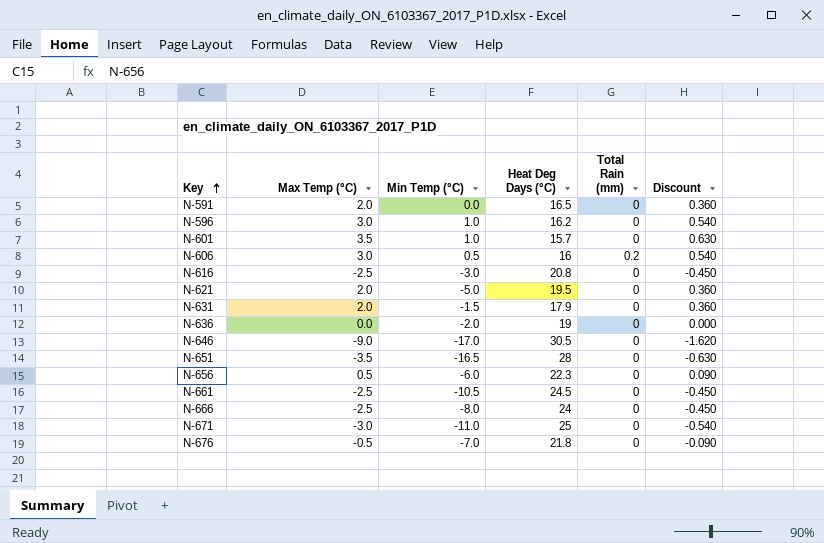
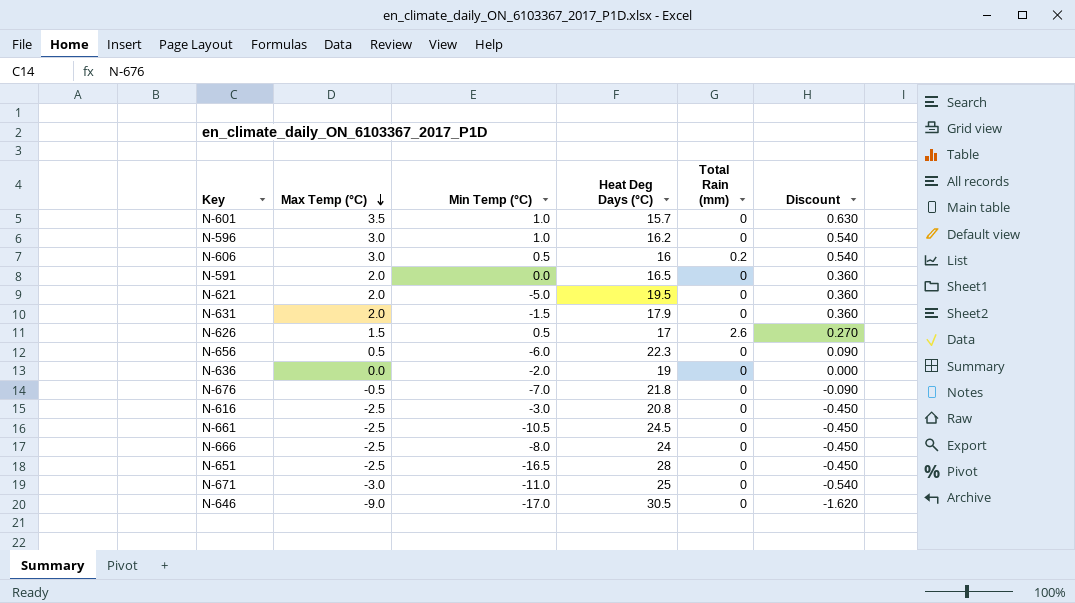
row order: Key ascending -> Max Temp (°C) descending
row N-626: none -> 1.5 | 0.5 | 17 | 2.6 | 0.270
N-651 | Max Temp (°C): -3.5 -> -2.5
N-651 | Discount: -0.630 -> -0.450

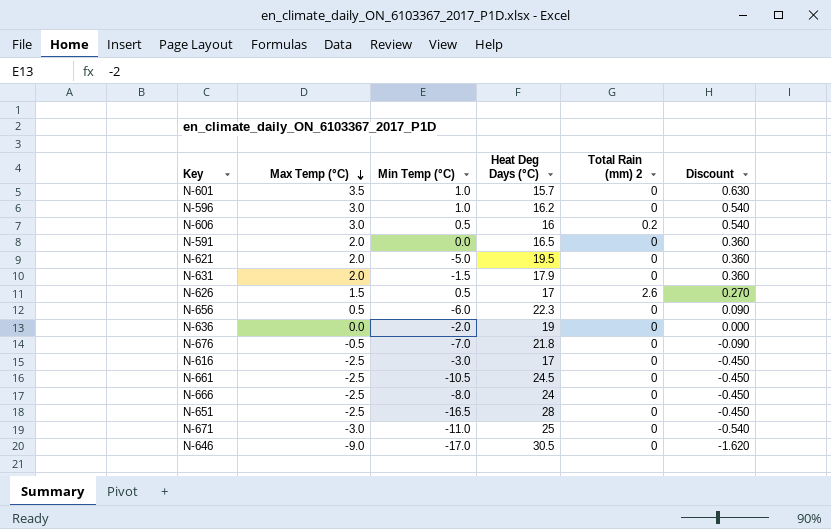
column name: Total Rain (mm) -> Total Rain (mm) 2
N-616 | Heat Deg Days (°C): 20.8 -> 17

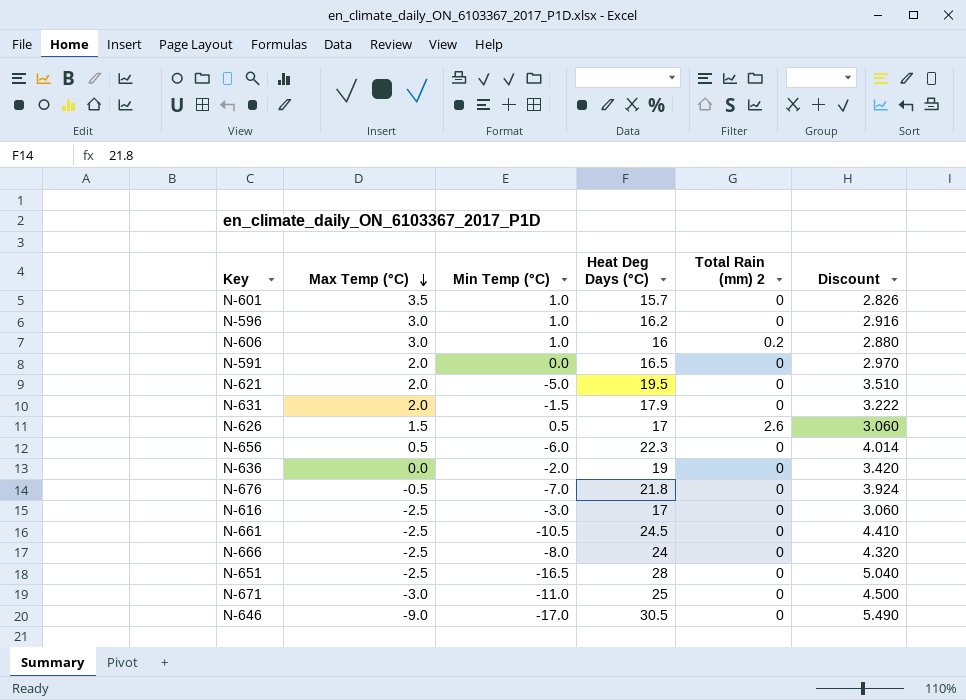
column Discount | formula: [Max Temp (°C)] * 0.18 -> [Heat Deg Days (°C)] * 0.18
N-606 | Min Temp (°C): 0.5 -> 1.0

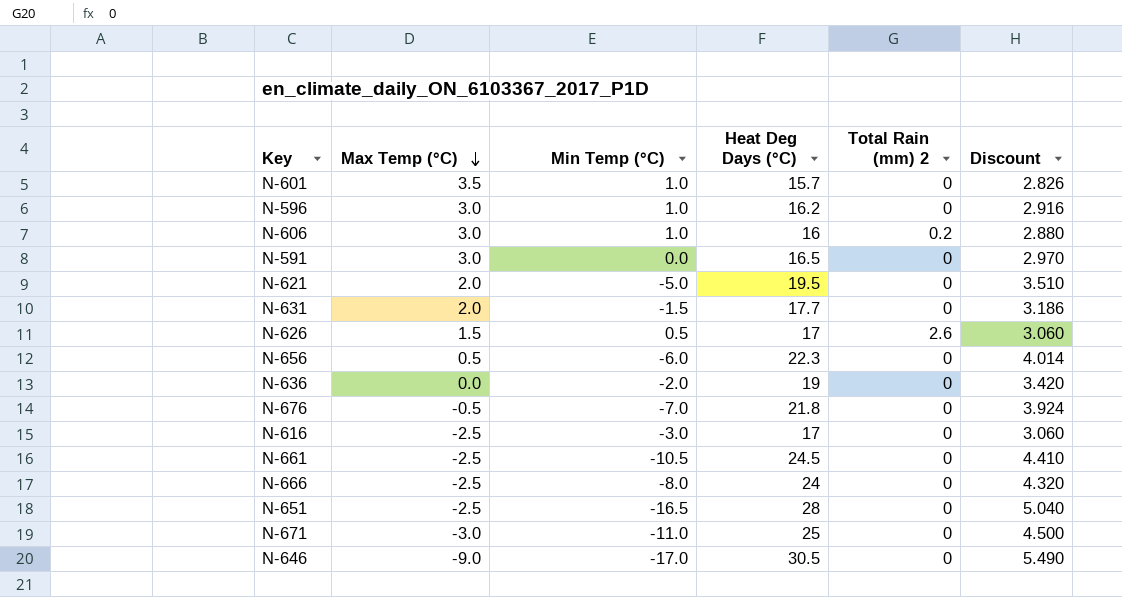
N-591 | Max Temp (°C): 2.0 -> 3.0
N-631 | Heat Deg Days (°C): 17.9 -> 17.7
N-631 | Discount: 3.222 -> 3.186

